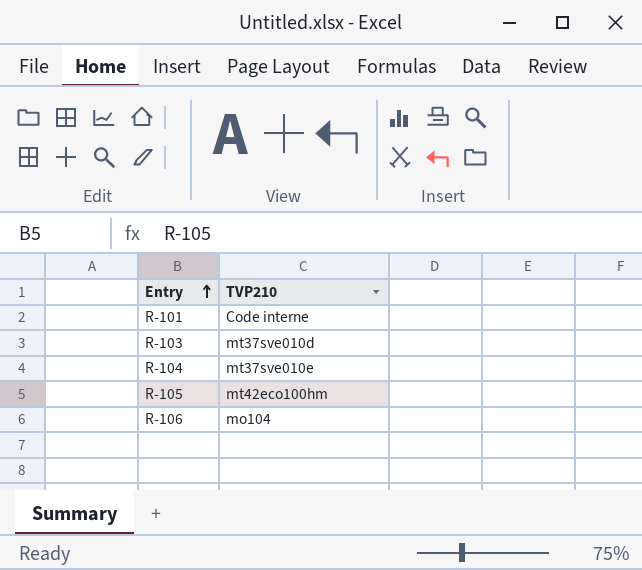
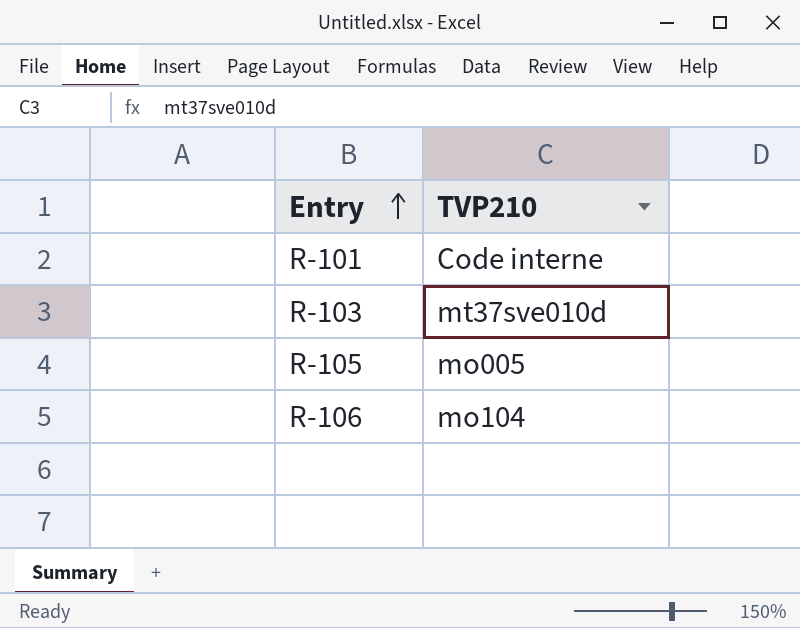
row R-104: mt37sve010e -> none
R-105 | TVP210: mt42eco100hm -> mo005

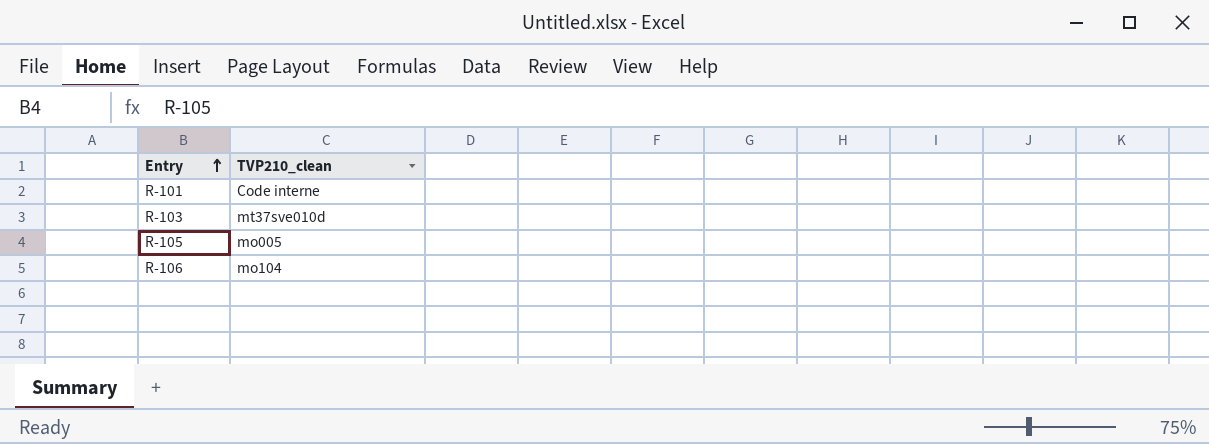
column name: TVP210 -> TVP210_clean

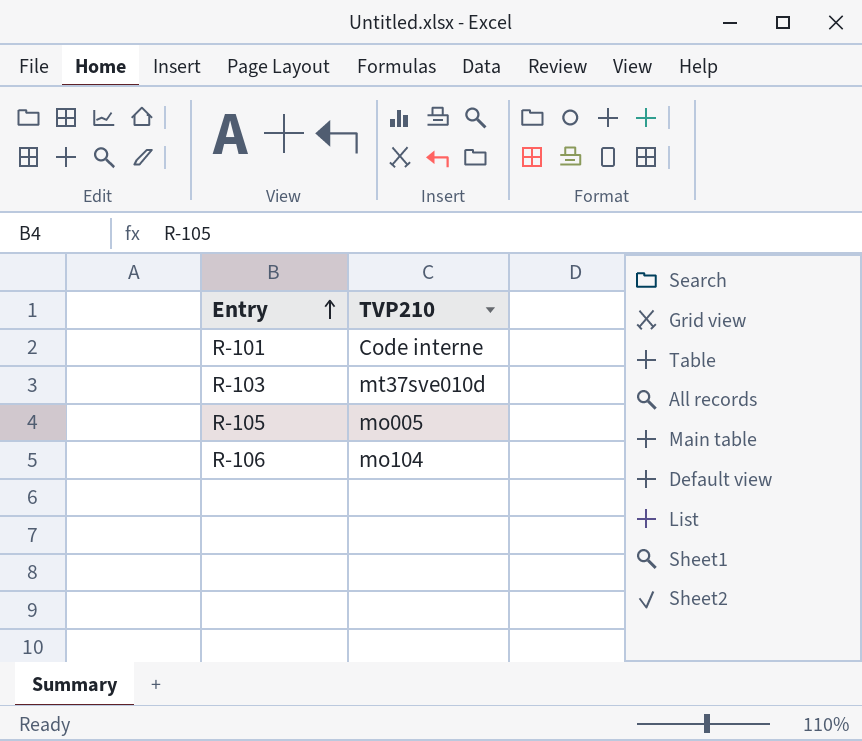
column name: TVP210_clean -> TVP210

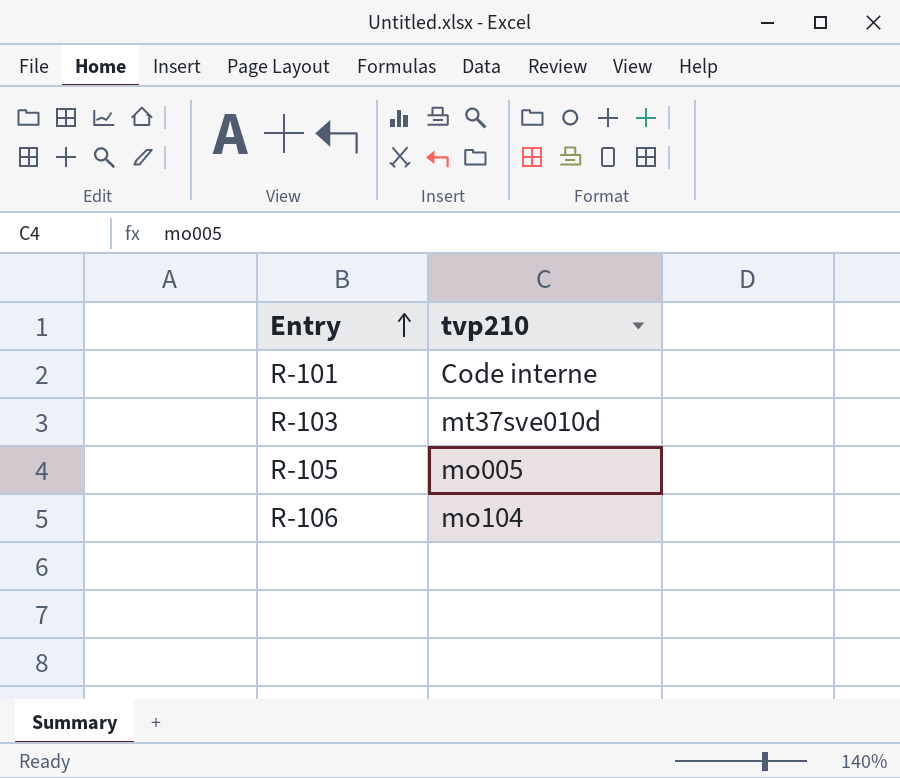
column name: TVP210 -> tvp210

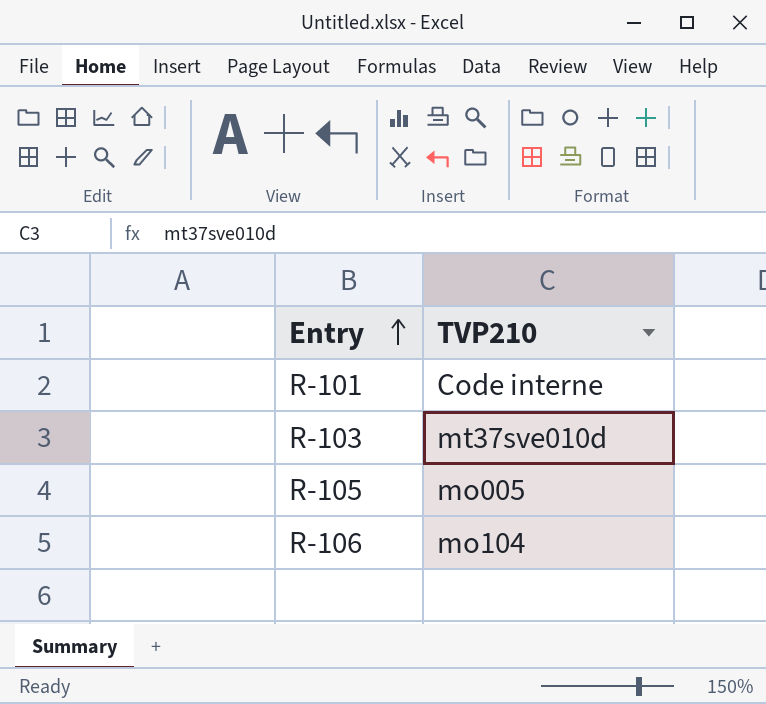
column name: tvp210 -> TVP210

